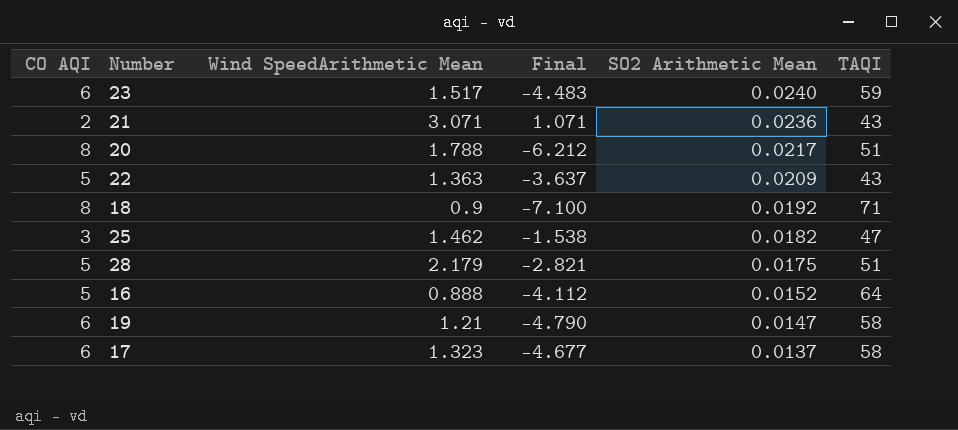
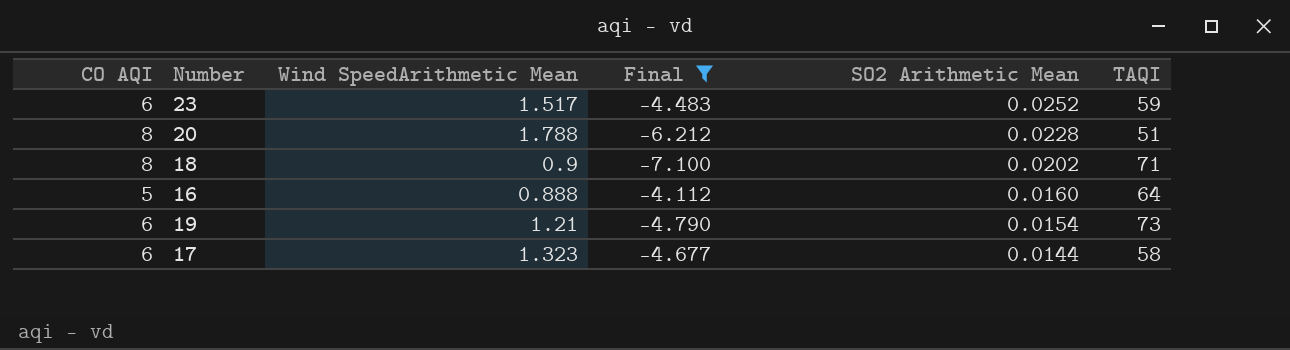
filter: none -> Final <= -4.112
23 | SO2 Arithmetic Mean: 0.0240 -> 0.0252
20 | SO2 Arithmetic Mean: 0.0217 -> 0.0228
18 | SO2 Arithmetic Mean: 0.0192 -> 0.0202
16 | SO2 Arithmetic Mean: 0.0152 -> 0.0160
19 | SO2 Arithmetic Mean: 0.0147 -> 0.0154
19 | TAQI: 58 -> 73
17 | SO2 Arithmetic Mean: 0.0137 -> 0.0144

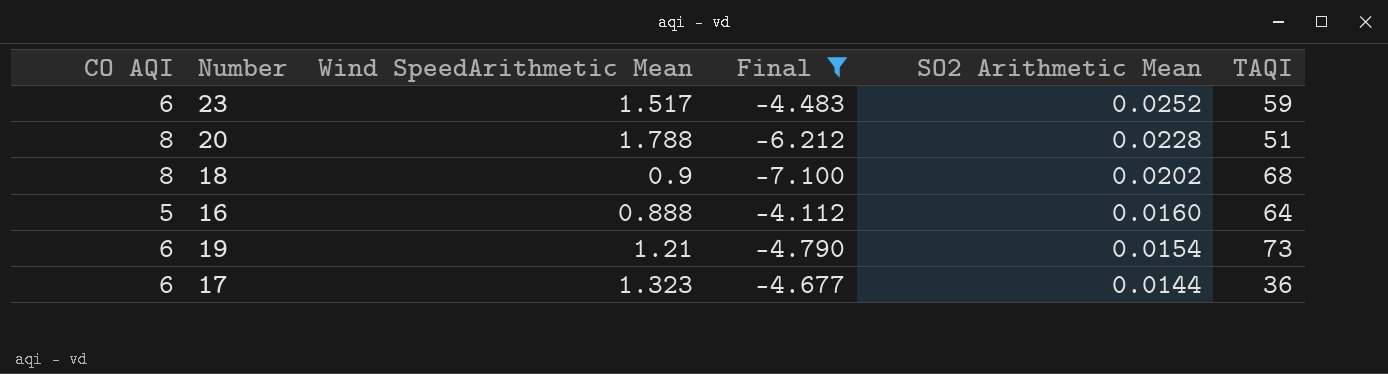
18 | TAQI: 71 -> 68
17 | TAQI: 58 -> 36

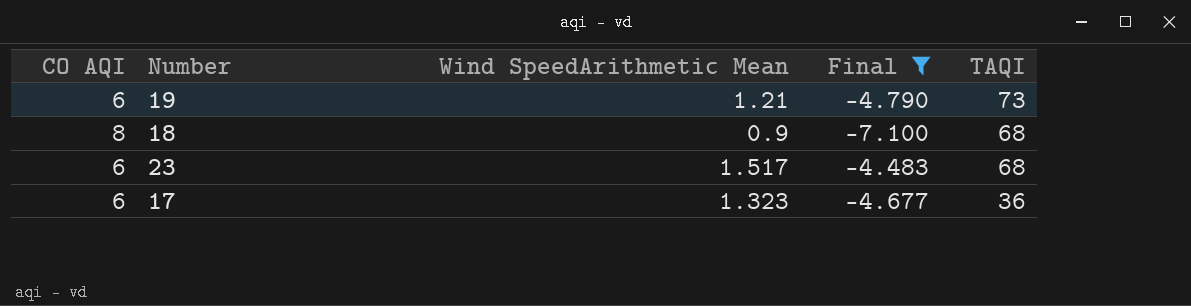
row order: SO2 Arithmetic Mean descending -> TAQI descending
column SO2 Arithmetic Mean | position: 5 -> none
row 20: 8 | 1.788 | -6.212 | 0.0228 | 51 -> none
row 16: 5 | 0.888 | -4.112 | 0.0160 | 64 -> none
23 | TAQI: 59 -> 68

